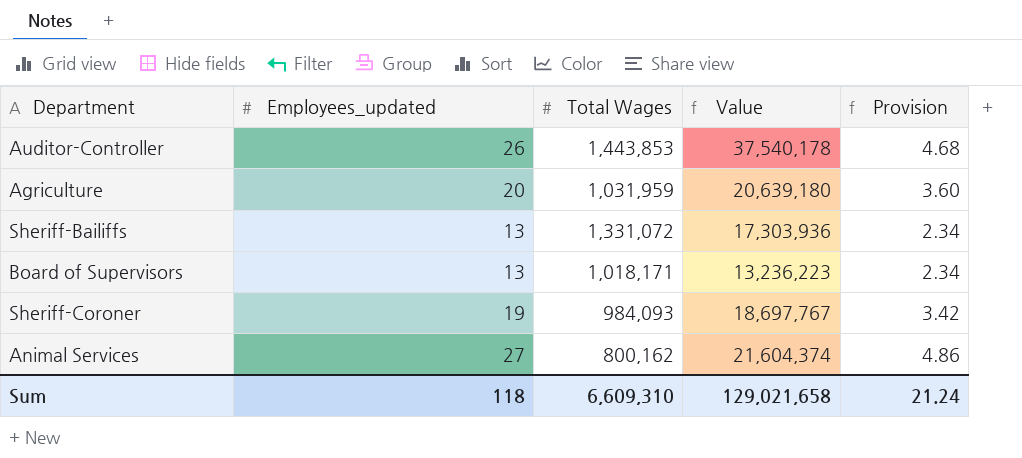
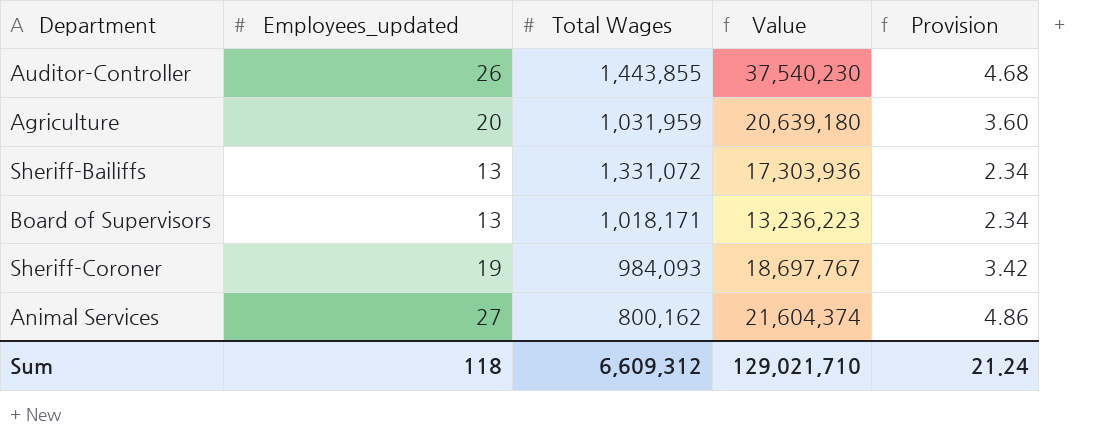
Auditor-Controller | Total Wages: 1,443,853 -> 1,443,855
Auditor-Controller | Value: 37,540,178 -> 37,540,230
Sum | Total Wages: 6,609,310 -> 6,609,312
Sum | Value: 129,021,658 -> 129,021,710

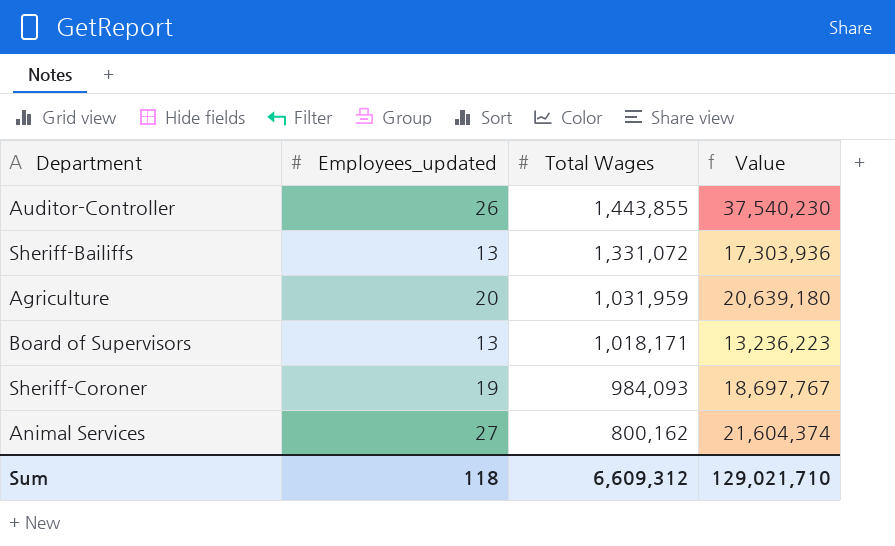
row order: none -> Total Wages descending
column Provision | formula: [Employees_updated] * 0.18 -> none

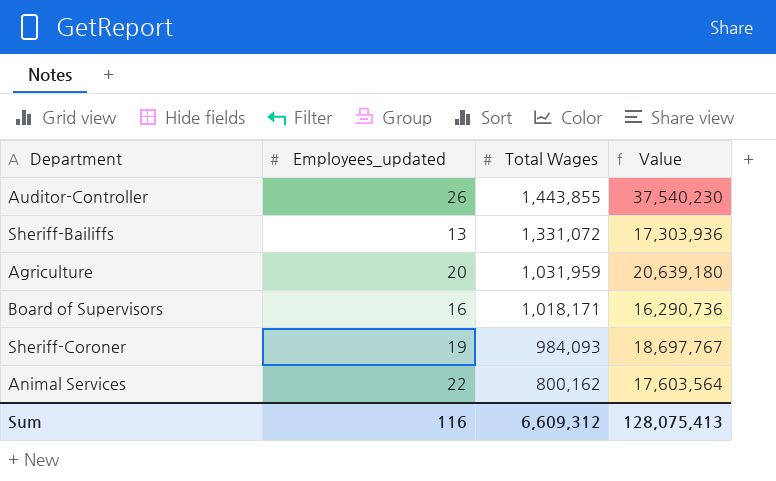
Board of Supervisors | Employees_updated: 13 -> 16
Board of Supervisors | Value: 13,236,223 -> 16,290,736
Animal Services | Employees_updated: 27 -> 22
Animal Services | Value: 21,604,374 -> 17,603,564
Sum | Employees_updated: 118 -> 116
Sum | Value: 129,021,710 -> 128,075,413

